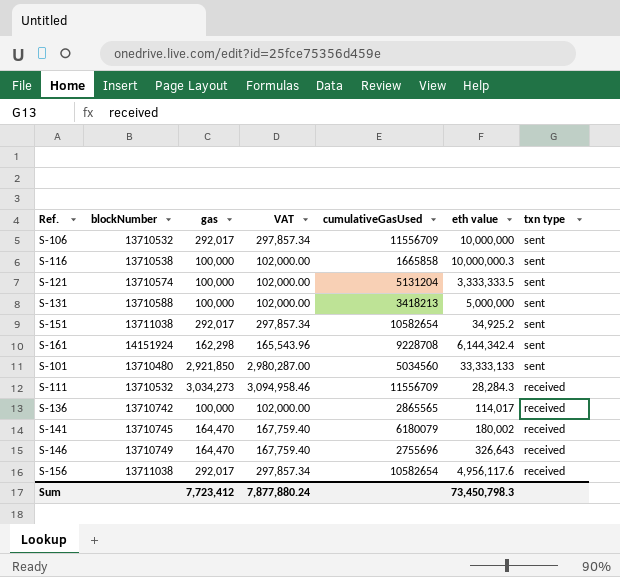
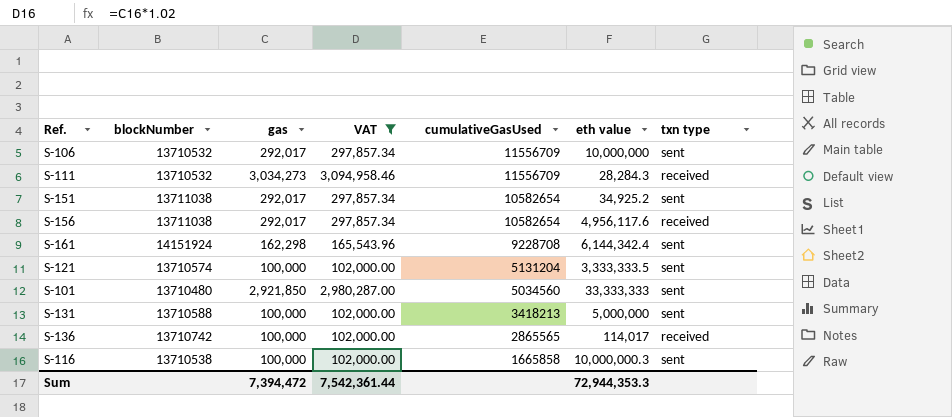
filter: none -> VAT != 167,759.40
row order: txn type descending -> cumulativeGasUsed descending
S-101 | eth value: 33,333,133 -> 33,333,333
Sum | gas: 7,723,412 -> 7,394,472
Sum | VAT: 7,877,880.24 -> 7,542,361.44
Sum | eth value: 73,450,798.3 -> 72,944,353.3

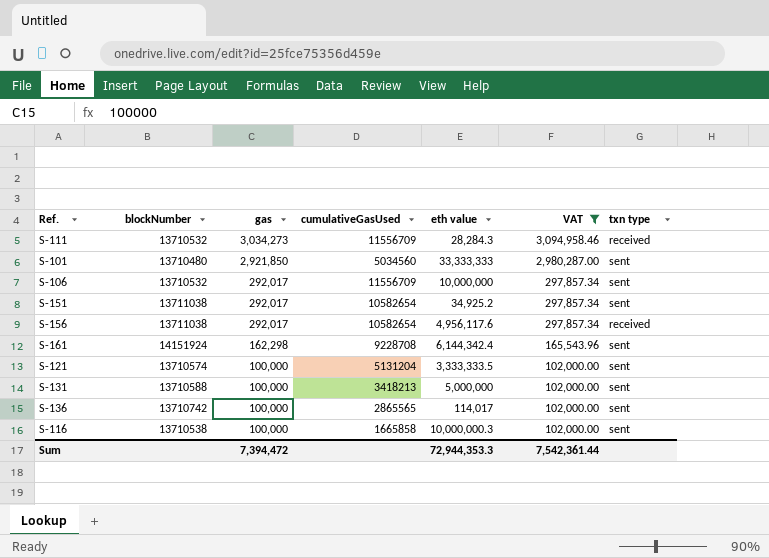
row order: cumulativeGasUsed descending -> gas descending
column VAT | position: 4 -> 6
S-136 | txn type: received -> sent

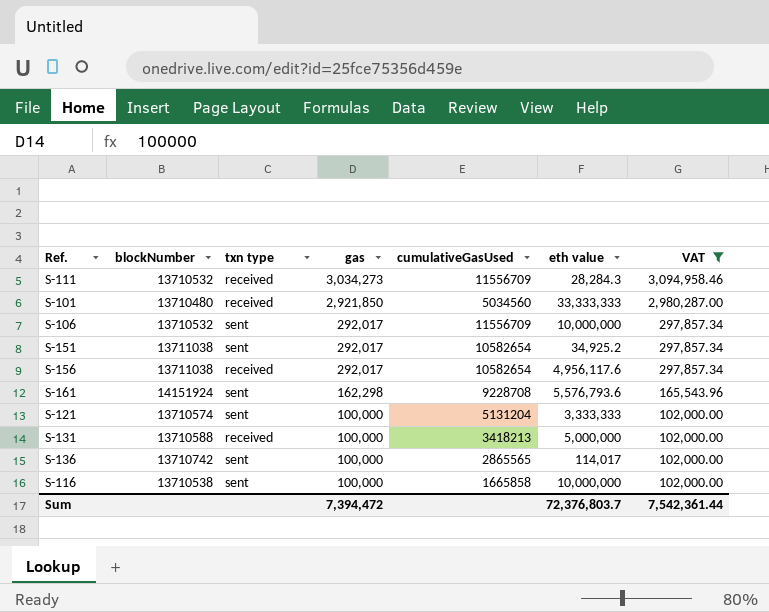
column txn type | position: 7 -> 3
S-101 | txn type: sent -> received
S-161 | eth value: 6,144,342.4 -> 5,576,793.6
S-121 | eth value: 3,333,333.5 -> 3,333,333
S-131 | txn type: sent -> received
S-116 | eth value: 10,000,000.3 -> 10,000,000
Sum | eth value: 72,944,353.3 -> 72,376,803.7

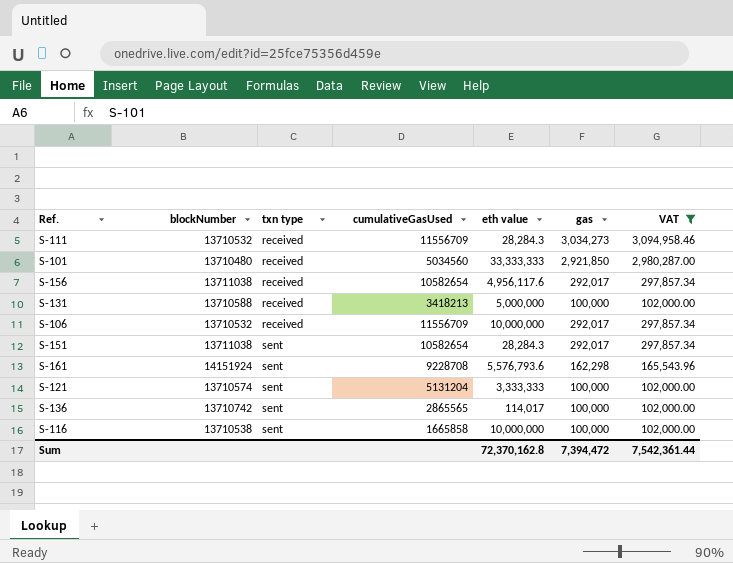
row order: gas descending -> txn type ascending
column gas | position: 4 -> 6
S-106 | txn type: sent -> received
S-151 | eth value: 34,925.2 -> 28,284.3
Sum | eth value: 72,376,803.7 -> 72,370,162.8

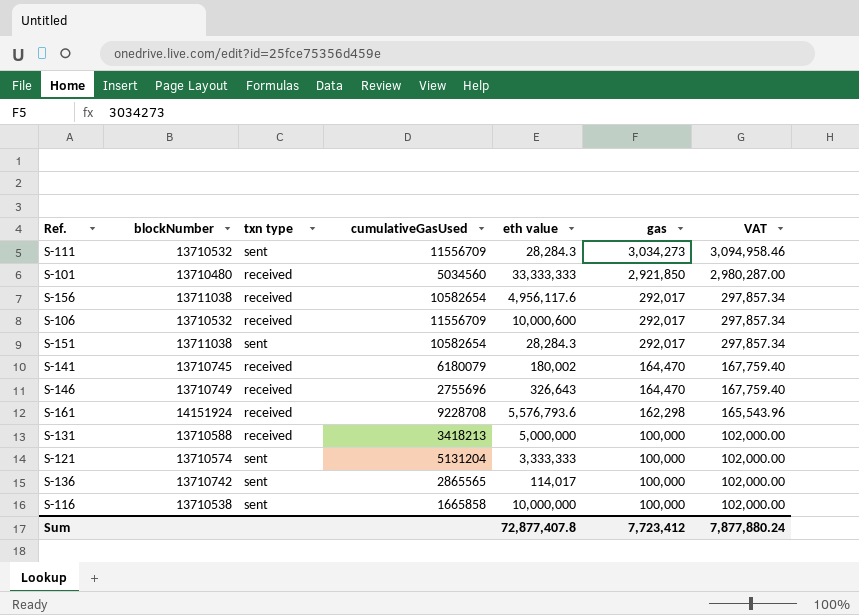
filter: VAT != 167,759.40 -> none
row order: txn type ascending -> gas descending
S-111 | txn type: received -> sent
S-106 | eth value: 10,000,000 -> 10,000,600
S-161 | txn type: sent -> received
Sum | eth value: 72,370,162.8 -> 72,877,407.8
Sum | gas: 7,394,472 -> 7,723,412
Sum | VAT: 7,542,361.44 -> 7,877,880.24

